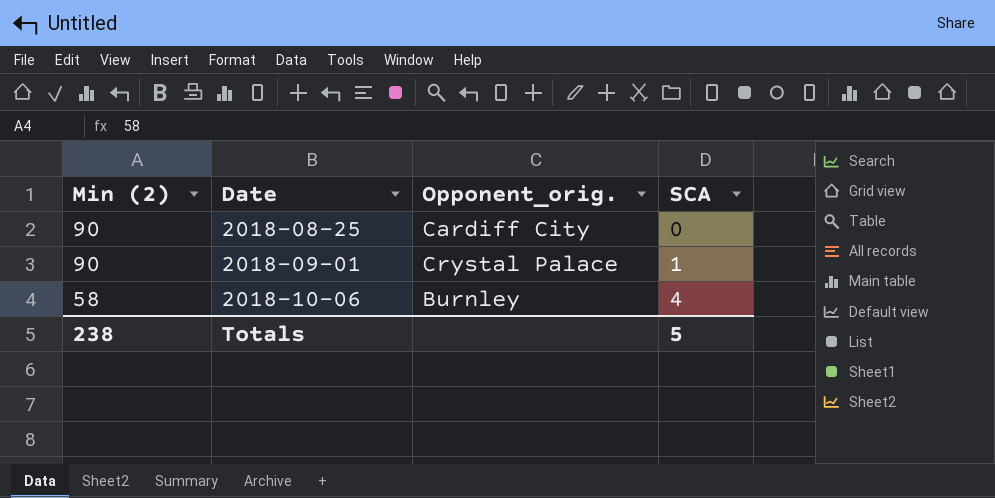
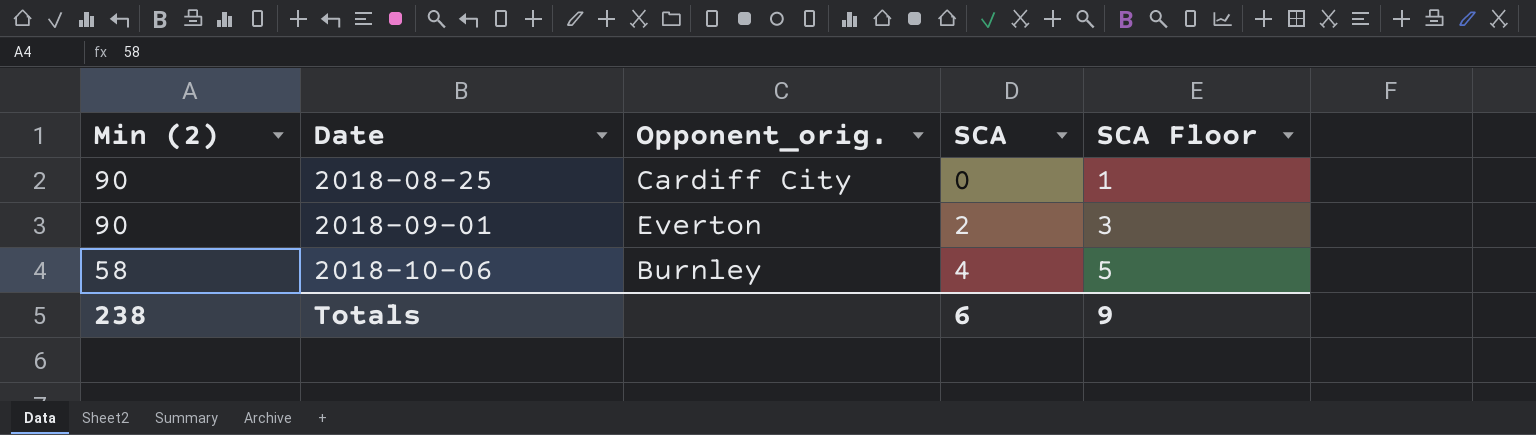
column SCA Floor | formula: none -> [SCA] + 1
2018-09-01 | Opponent_orig.: Crystal Palace -> Everton
2018-09-01 | SCA: 1 -> 2
Totals | SCA: 5 -> 6

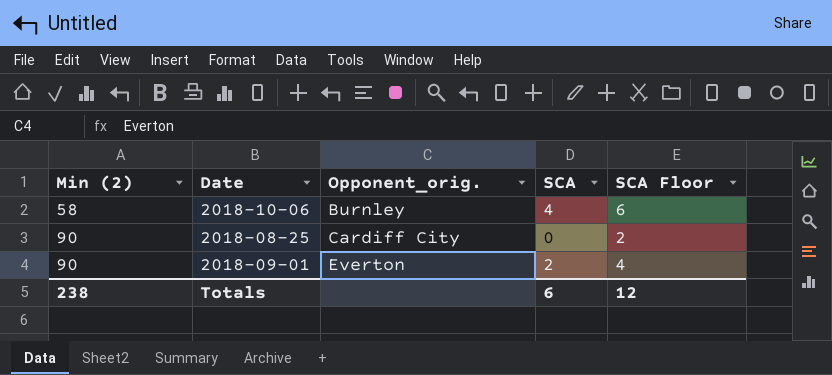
row order: Min (2) descending -> Min (2) ascending
column SCA Floor | formula: [SCA] + 1 -> [SCA] + 2
Totals | SCA Floor: 9 -> 12

